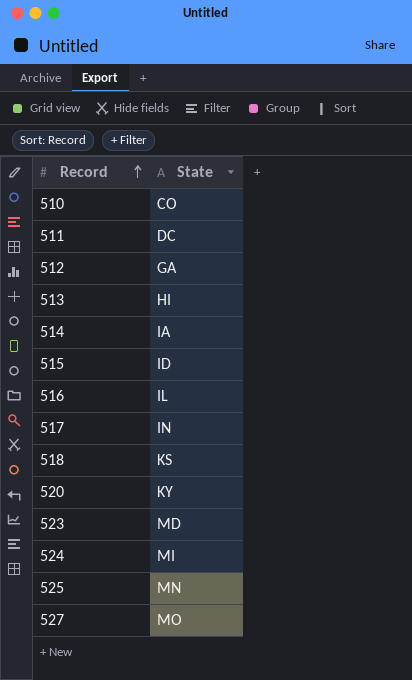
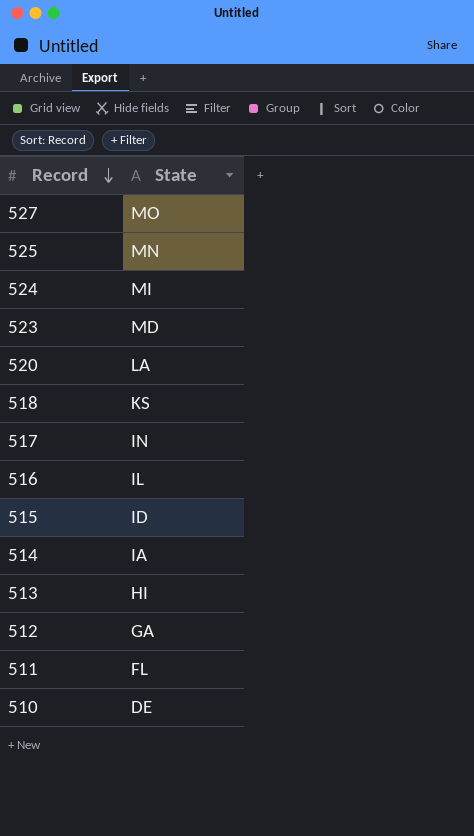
row order: Record ascending -> Record descending
520 | State: KY -> LA
511 | State: DC -> FL
510 | State: CO -> DE

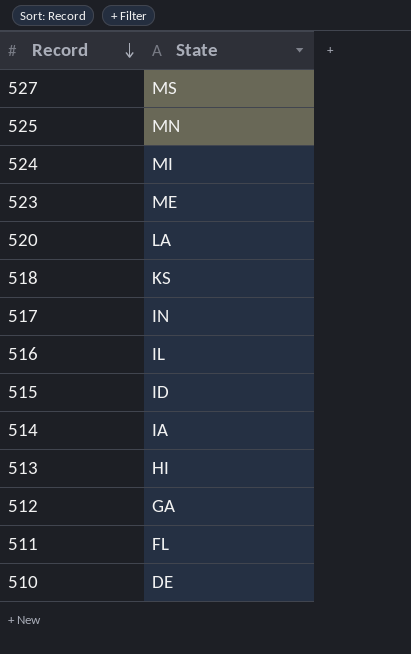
527 | State: MO -> MS
523 | State: MD -> ME

